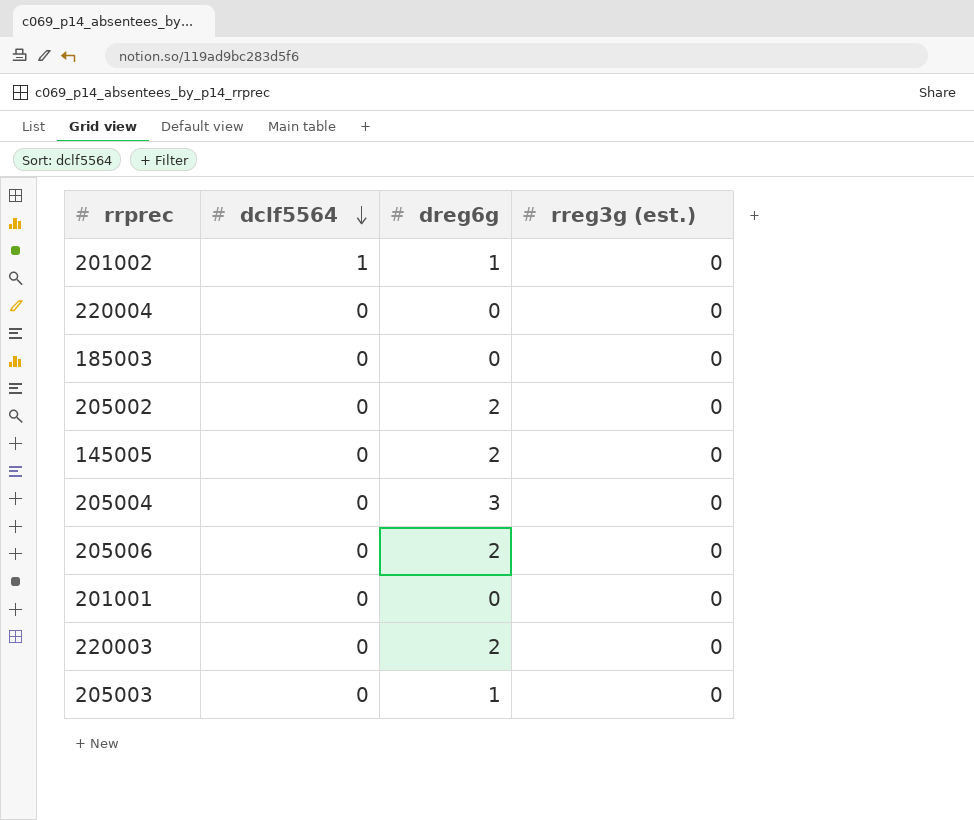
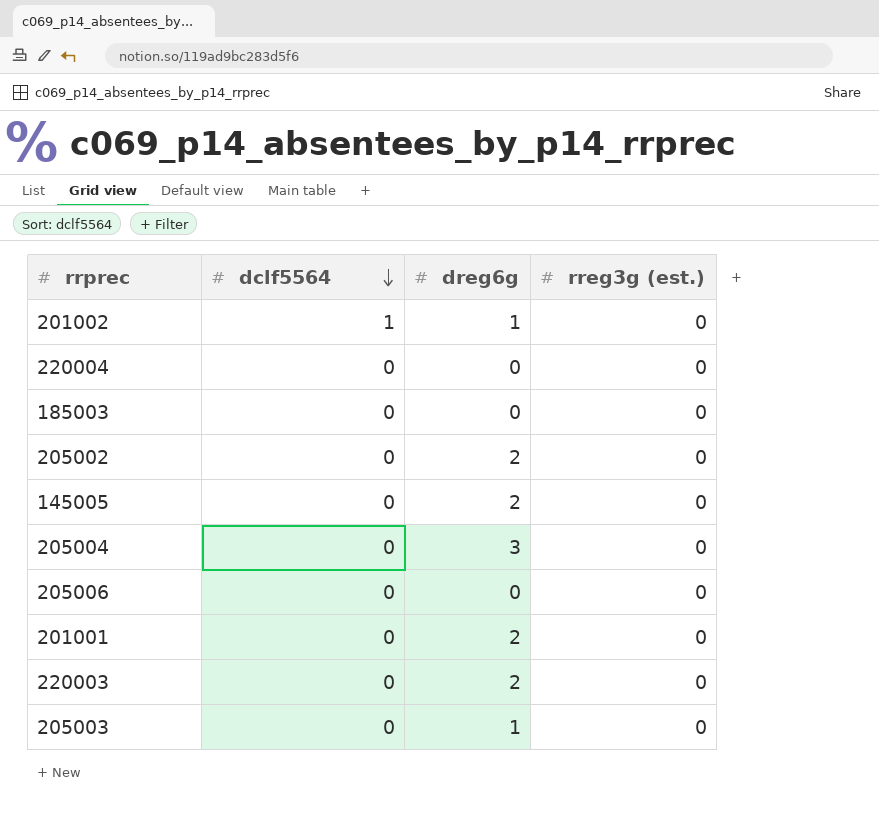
205006 | dreg6g: 2 -> 0
201001 | dreg6g: 0 -> 2

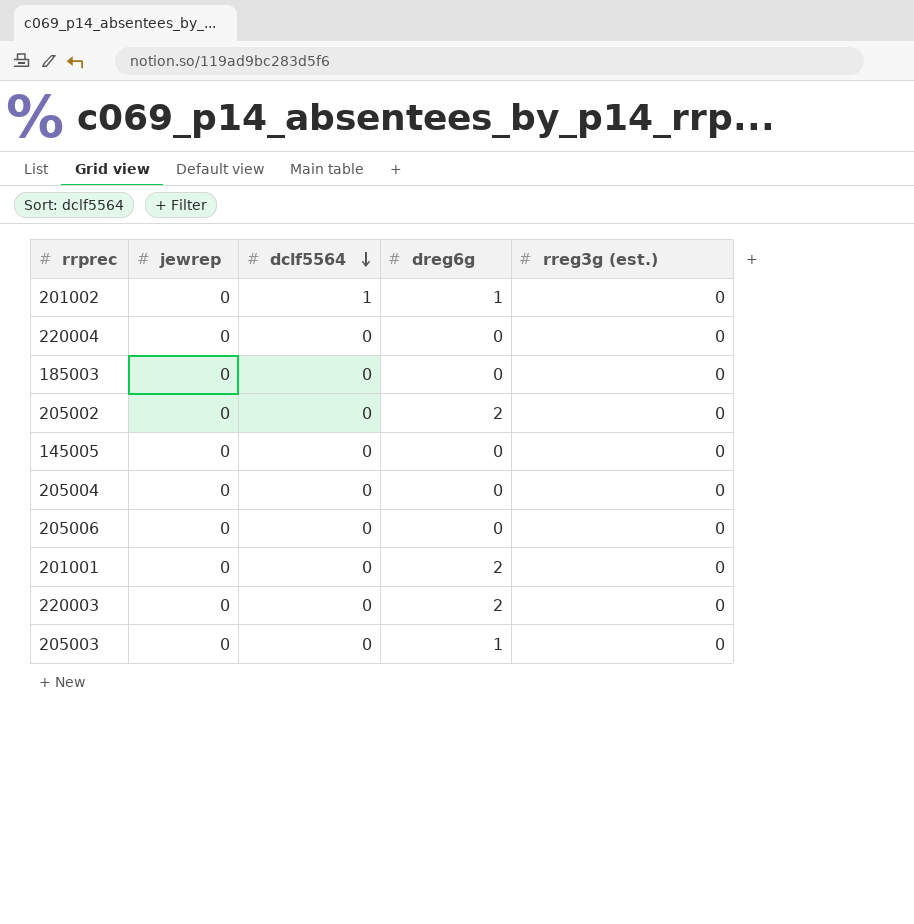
column jewrep | position: none -> 2
145005 | dreg6g: 2 -> 0
205004 | dreg6g: 3 -> 0

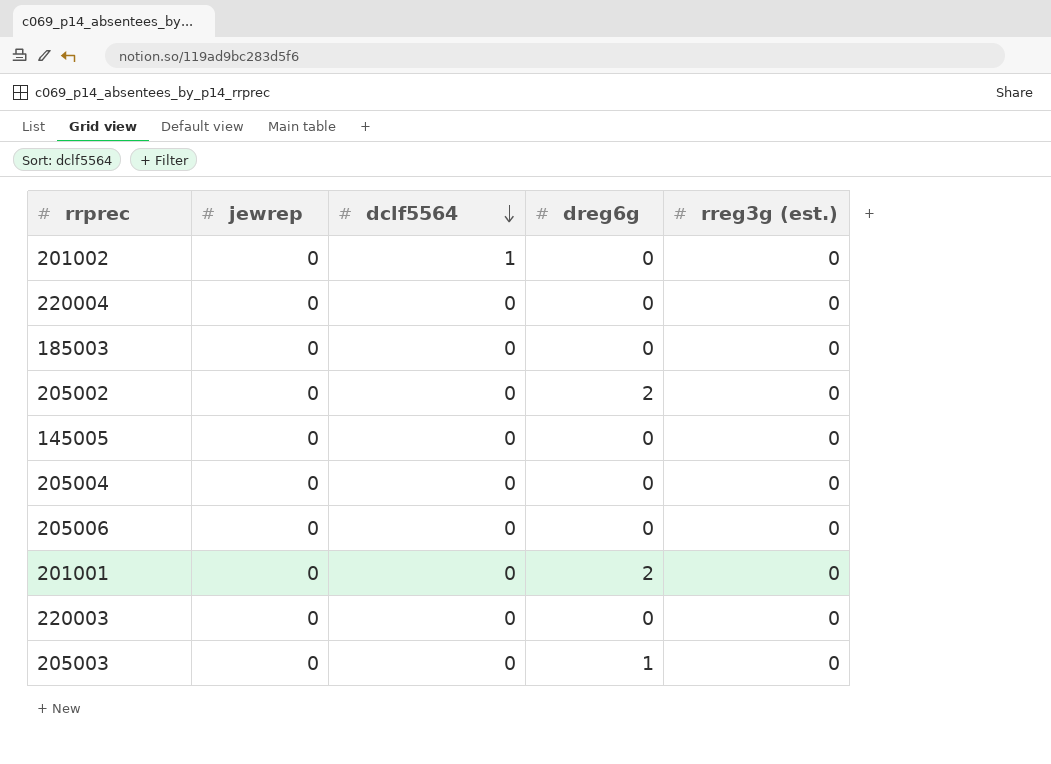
201002 | dreg6g: 1 -> 0
220003 | dreg6g: 2 -> 0

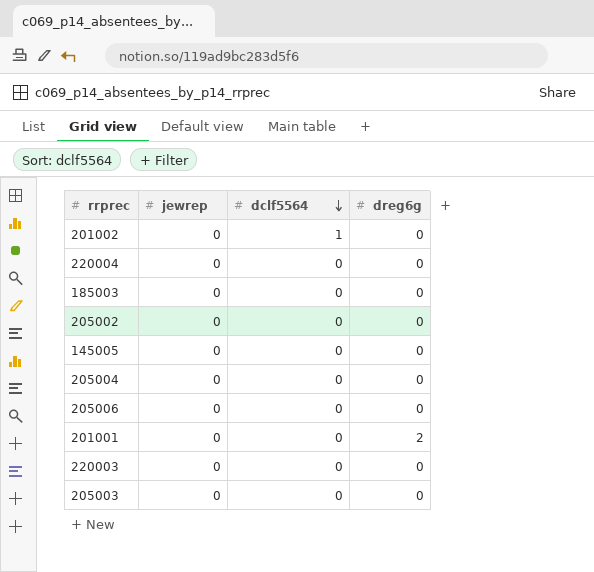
column rreg3g (est.) | position: 5 -> none
205002 | dreg6g: 2 -> 0
205003 | dreg6g: 1 -> 0

